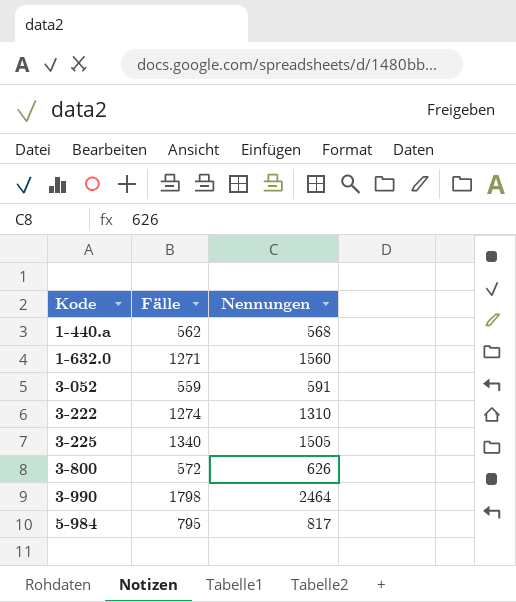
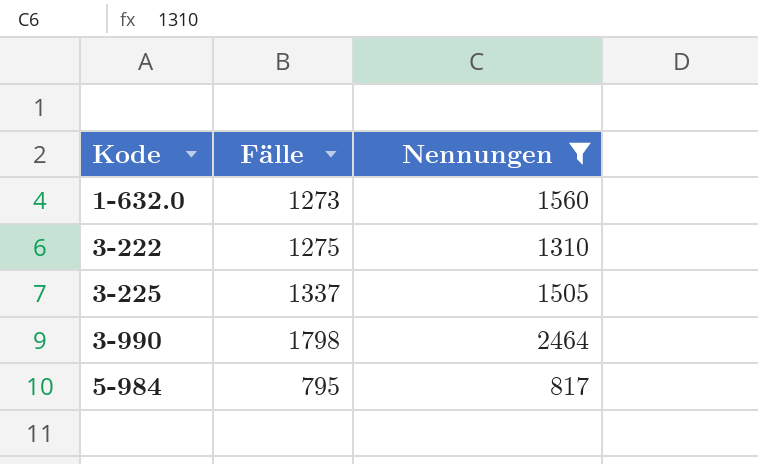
filter: none -> Nennungen >= 817
1-632.0 | Fälle: 1271 -> 1273
3-222 | Fälle: 1274 -> 1275
3-225 | Fälle: 1340 -> 1337

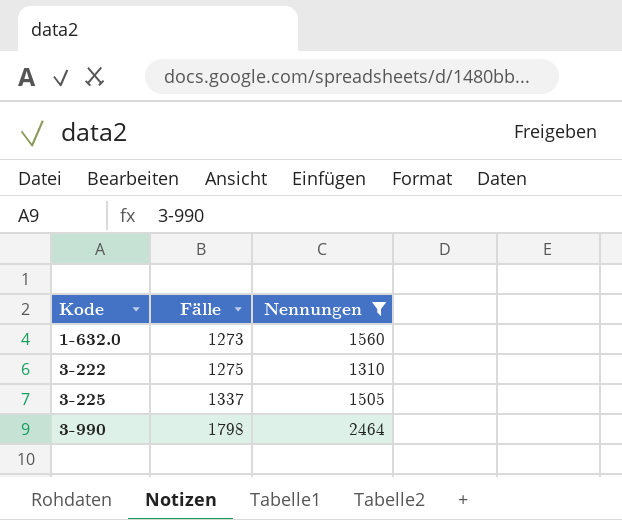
row 5-984: 795 | 817 -> none

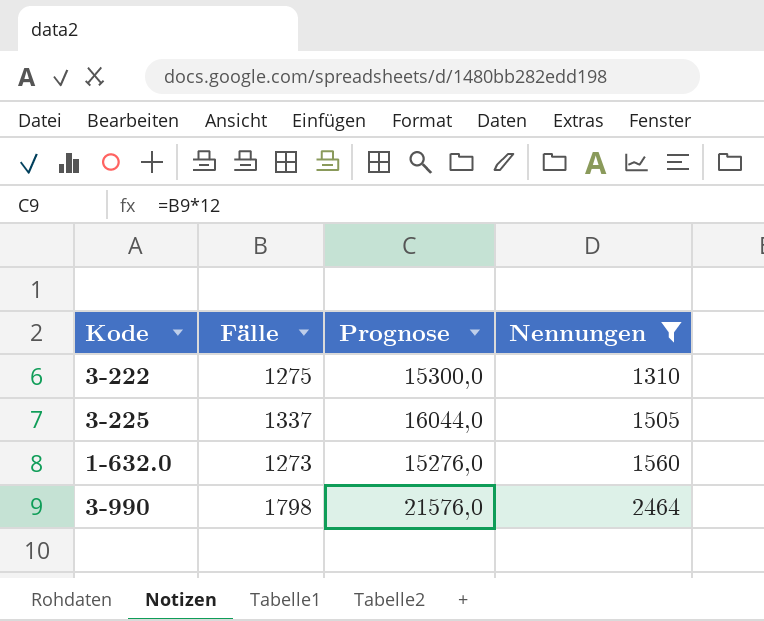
row order: Kode ascending -> Nennungen ascending
column Prognose | formula: none -> [Fälle] * 12

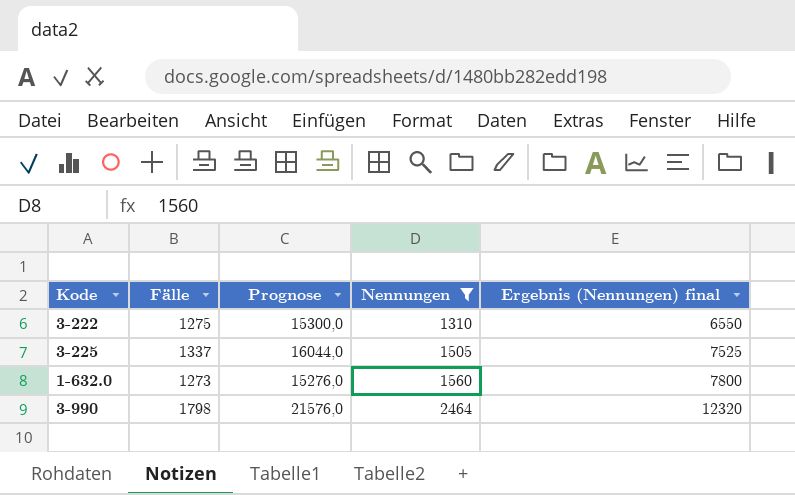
column Ergebnis (Nennungen) final | formula: none -> [Nennungen] * 5

